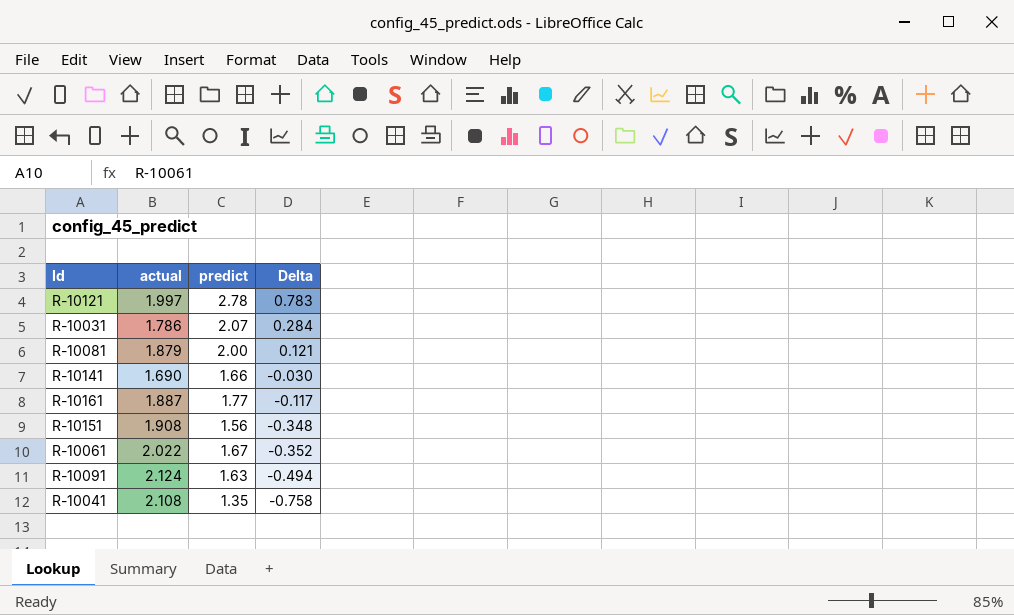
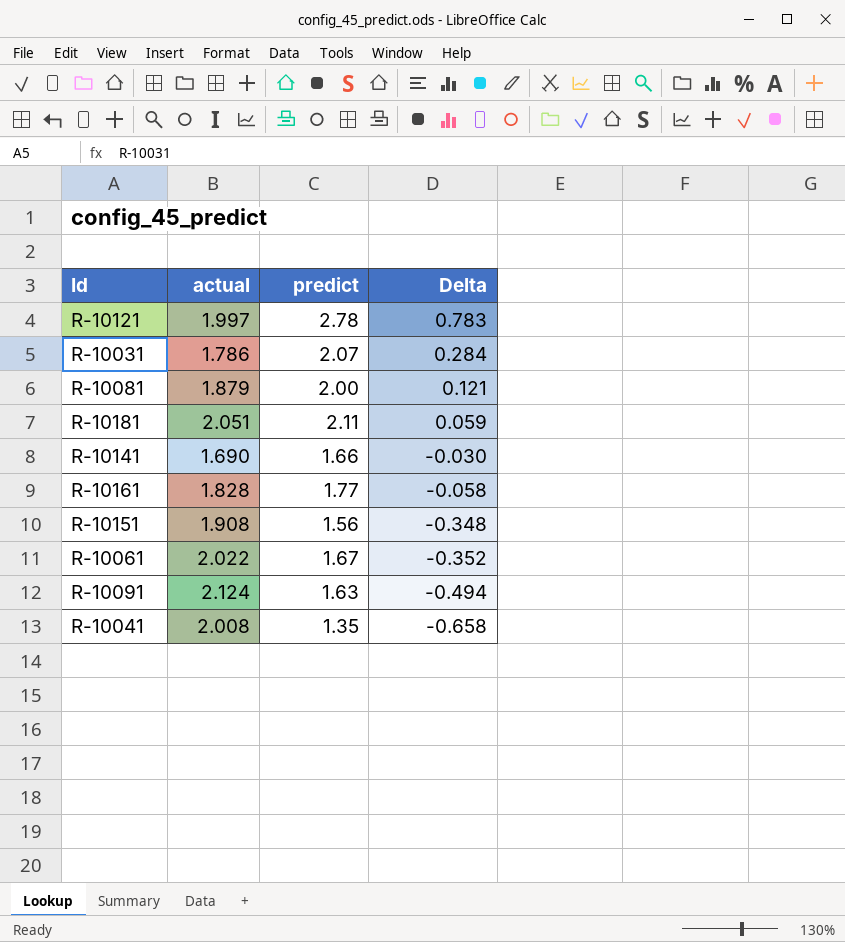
row R-10181: none -> 2.051 | 2.11 | 0.059
R-10161 | actual: 1.887 -> 1.828
R-10161 | Delta: -0.117 -> -0.058
R-10041 | actual: 2.108 -> 2.008
R-10041 | Delta: -0.758 -> -0.658

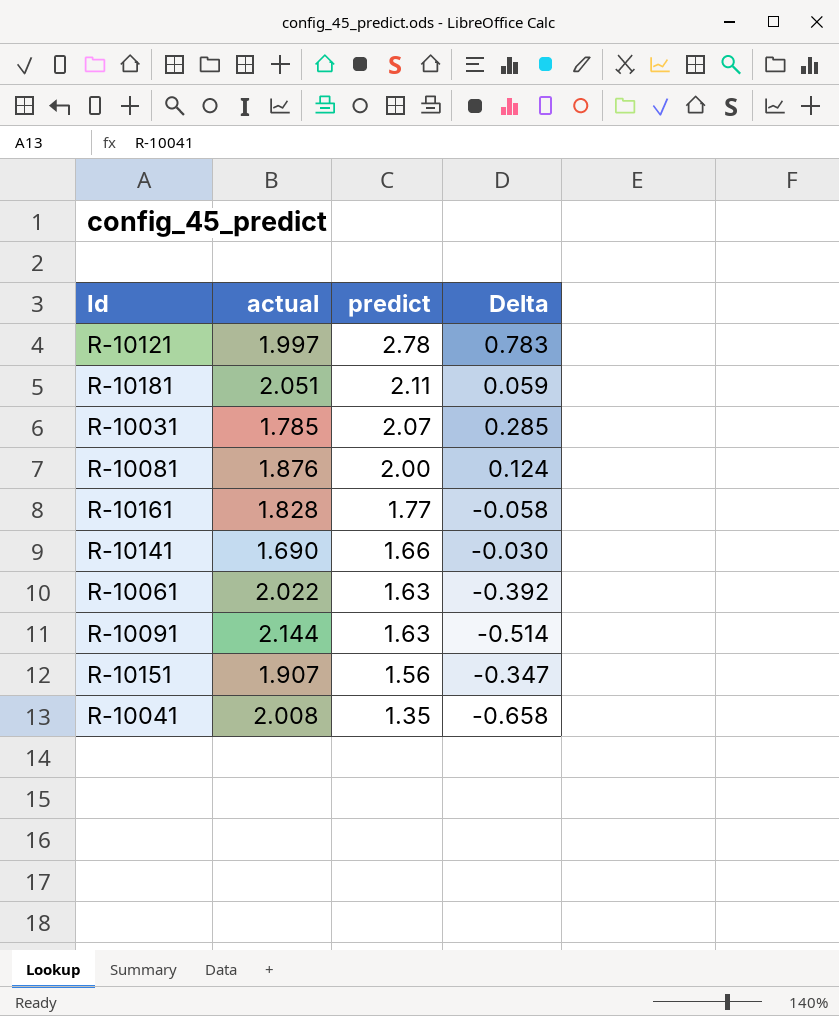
row order: Delta descending -> predict descending
R-10031 | actual: 1.786 -> 1.785
R-10031 | Delta: 0.284 -> 0.285
R-10081 | actual: 1.879 -> 1.876
R-10081 | Delta: 0.121 -> 0.124
R-10061 | predict: 1.67 -> 1.63
R-10061 | Delta: -0.352 -> -0.392
R-10091 | actual: 2.124 -> 2.144
R-10091 | Delta: -0.494 -> -0.514
R-10151 | actual: 1.908 -> 1.907
R-10151 | Delta: -0.348 -> -0.347

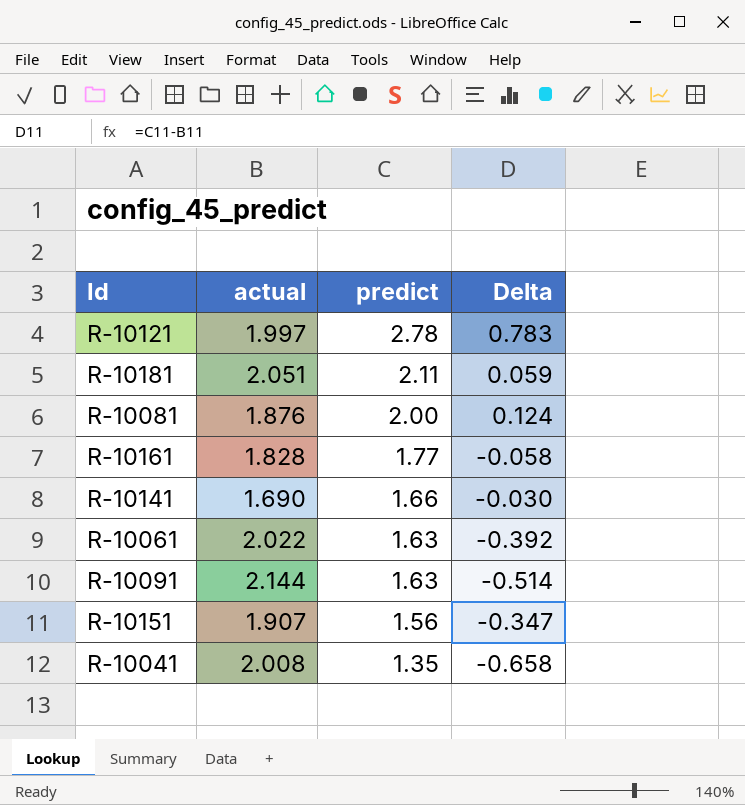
row R-10031: 1.785 | 2.07 | 0.285 -> none

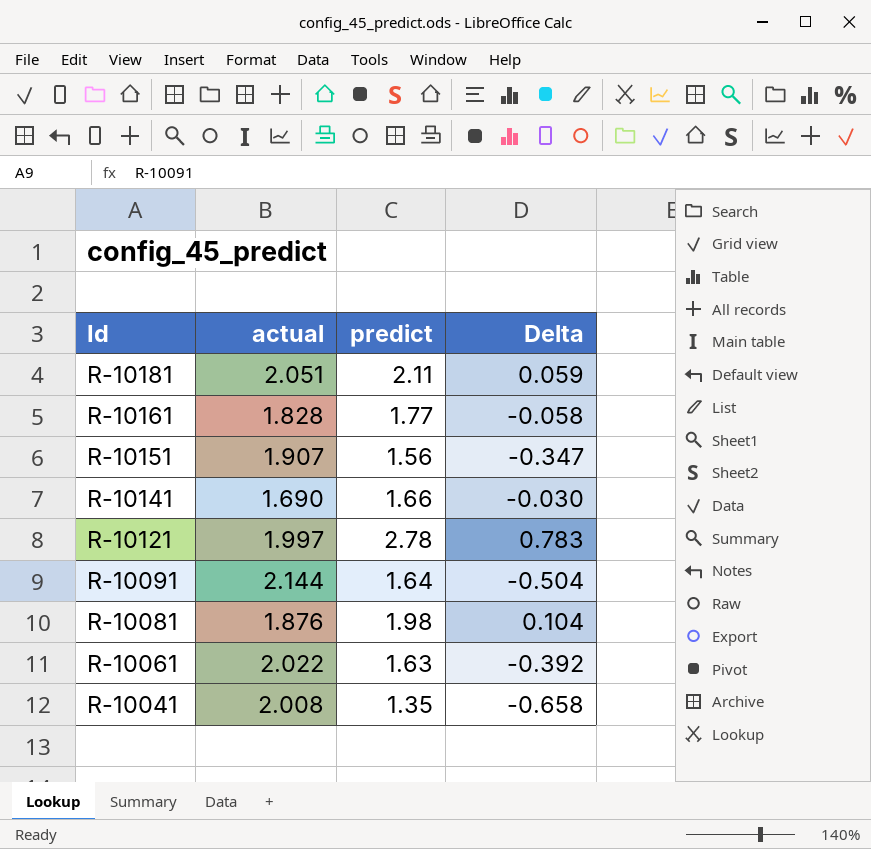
row order: predict descending -> Id descending
R-10091 | predict: 1.63 -> 1.64
R-10091 | Delta: -0.514 -> -0.504
R-10081 | predict: 2.00 -> 1.98
R-10081 | Delta: 0.124 -> 0.104

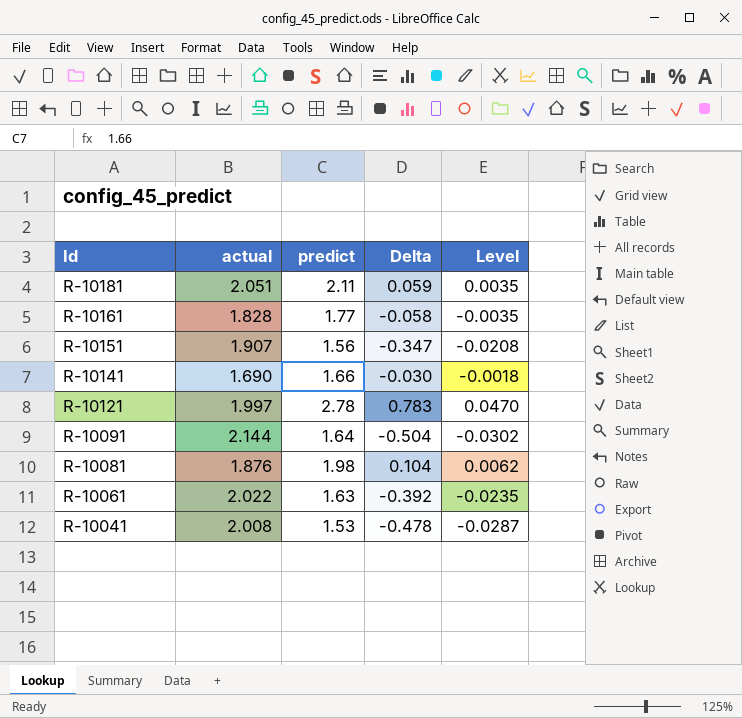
column Level | formula: none -> [Delta] * 0.06
R-10041 | predict: 1.35 -> 1.53
R-10041 | Delta: -0.658 -> -0.478

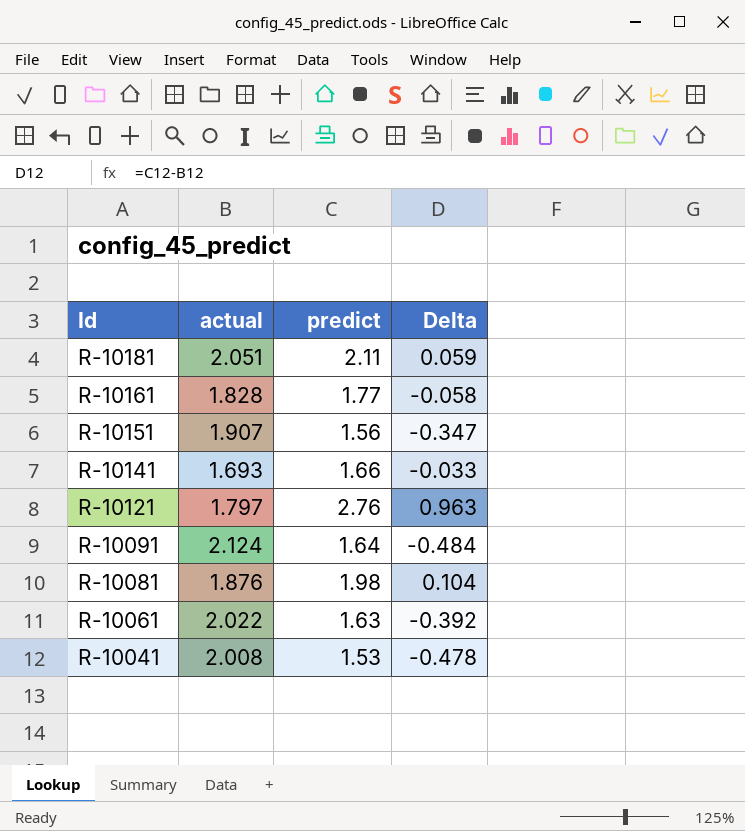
column Level | formula: [Delta] * 0.06 -> none
R-10141 | actual: 1.690 -> 1.693
R-10141 | Delta: -0.030 -> -0.033
R-10121 | actual: 1.997 -> 1.797
R-10121 | predict: 2.78 -> 2.76
R-10121 | Delta: 0.783 -> 0.963
R-10091 | actual: 2.144 -> 2.124
R-10091 | Delta: -0.504 -> -0.484

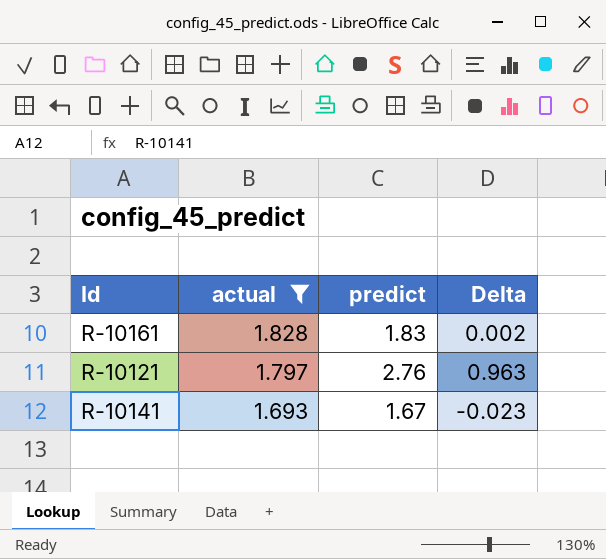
filter: none -> actual <= 1.828
row order: Id descending -> actual descending
R-10161 | predict: 1.77 -> 1.83
R-10161 | Delta: -0.058 -> 0.002
R-10141 | predict: 1.66 -> 1.67
R-10141 | Delta: -0.033 -> -0.023

